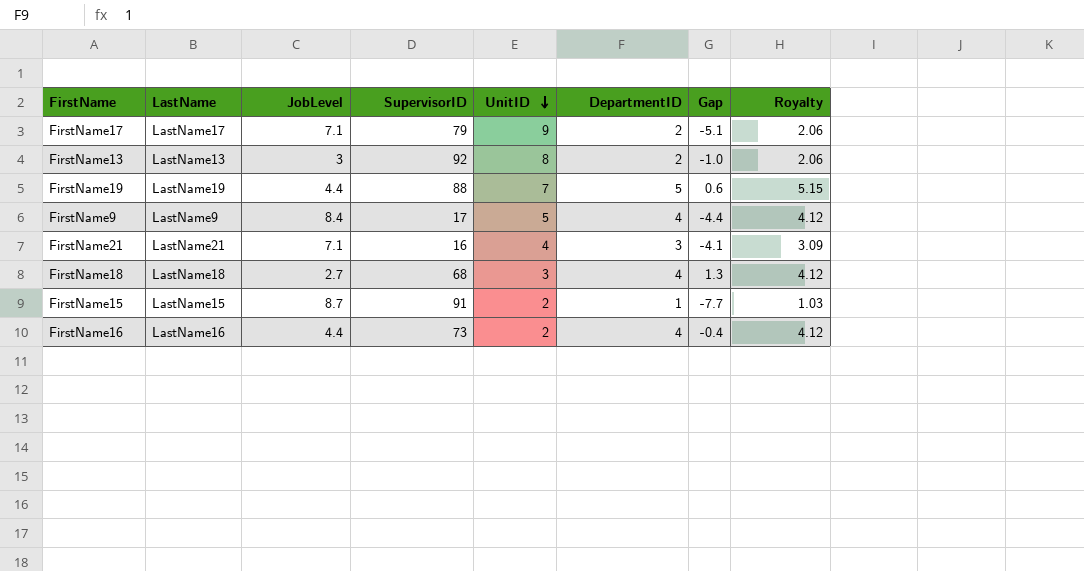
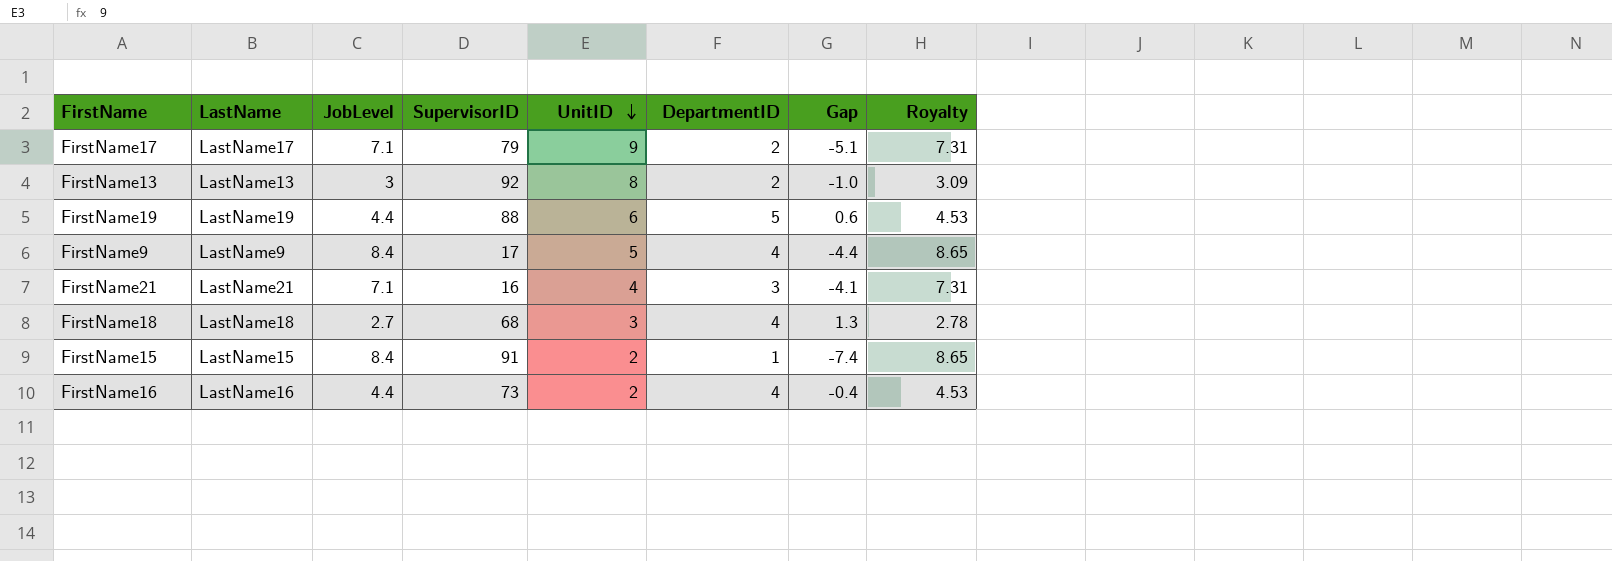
column Royalty | formula: [DepartmentID] * 1.03 -> [JobLevel] * 1.03
FirstName19 | UnitID: 7 -> 6
FirstName15 | JobLevel: 8.7 -> 8.4
FirstName15 | Gap: -7.7 -> -7.4

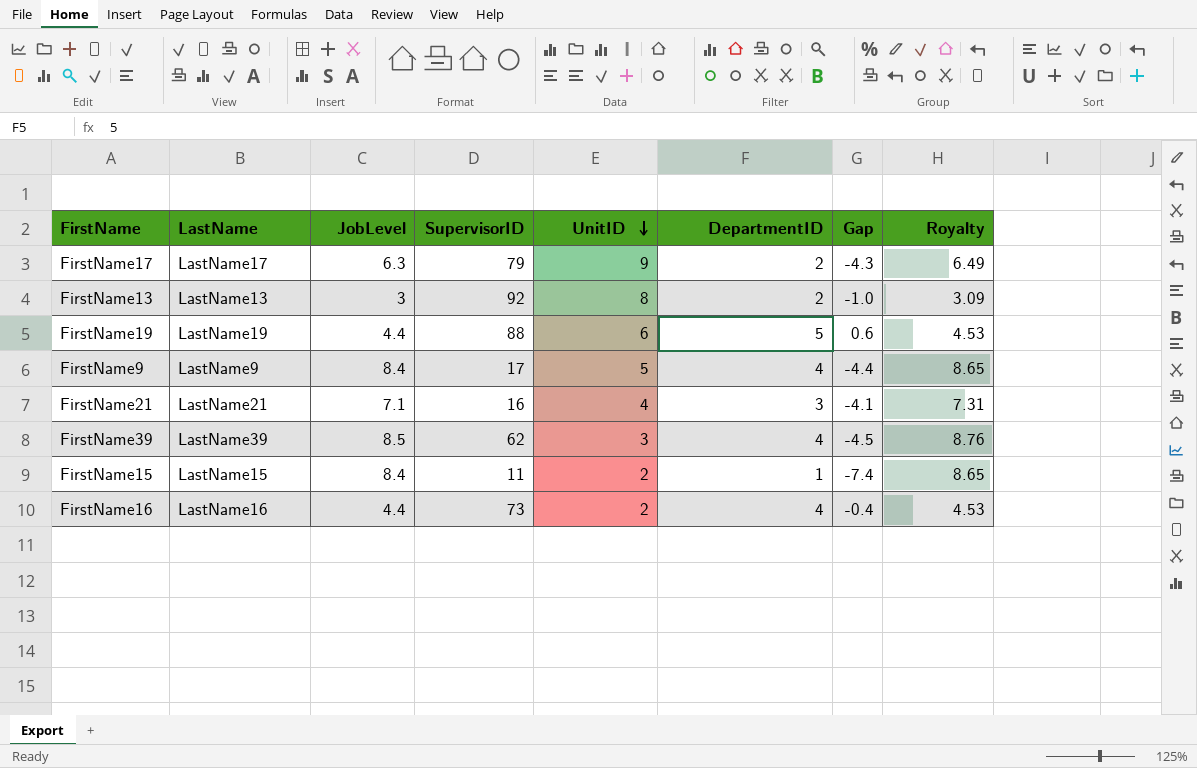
row FirstName18: LastName18 | 2.7 | 68 | 3 | 4 | 1.3 | 2.78 -> none
FirstName17 | JobLevel: 7.1 -> 6.3
FirstName17 | Gap: -5.1 -> -4.3
FirstName17 | Royalty: 7.31 -> 6.49
row FirstName39: none -> LastName39 | 8.5 | 62 | 3 | 4 | -4.5 | 8.76
FirstName15 | SupervisorID: 91 -> 11

